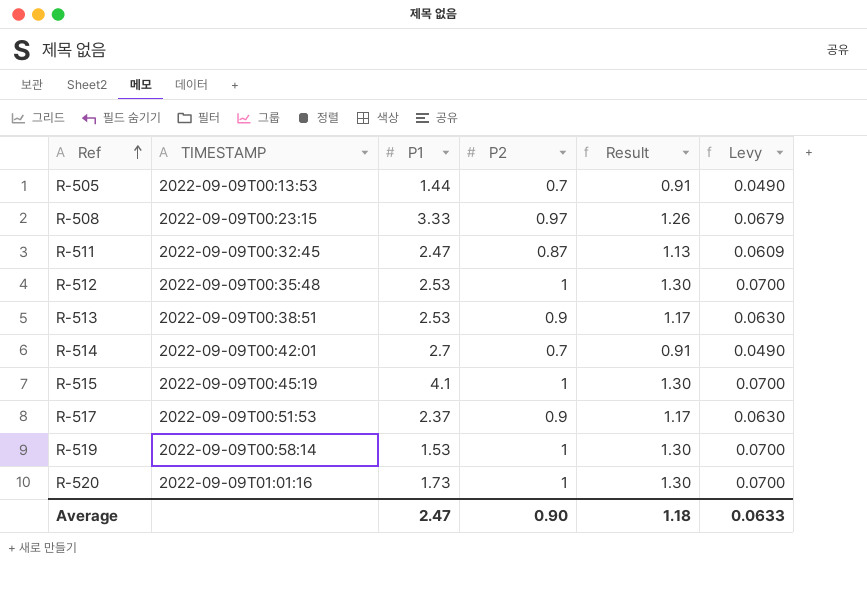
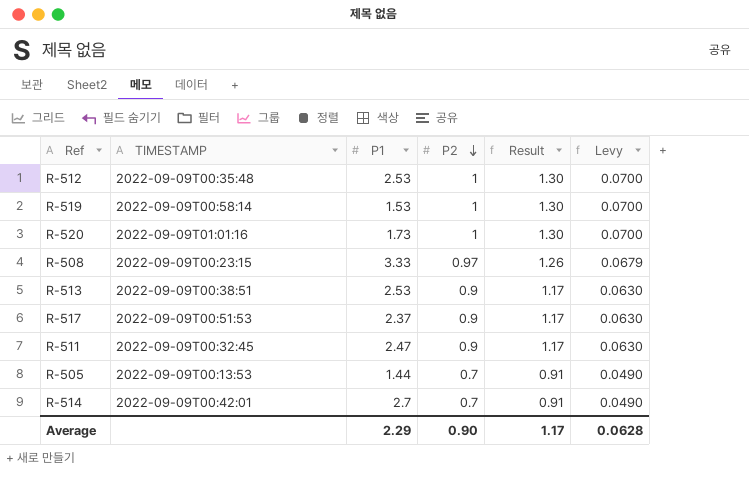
row order: Ref ascending -> P2 descending
row R-515: 2022-09-09T00:45:19 | 4.1 | 1 | 1.30 | 0.0700 -> none
R-511 | P2: 0.87 -> 0.9
R-511 | Result: 1.13 -> 1.17
R-511 | Levy: 0.0609 -> 0.0630
Average | P1: 2.47 -> 2.29
Average | Result: 1.18 -> 1.17
Average | Levy: 0.0633 -> 0.0628

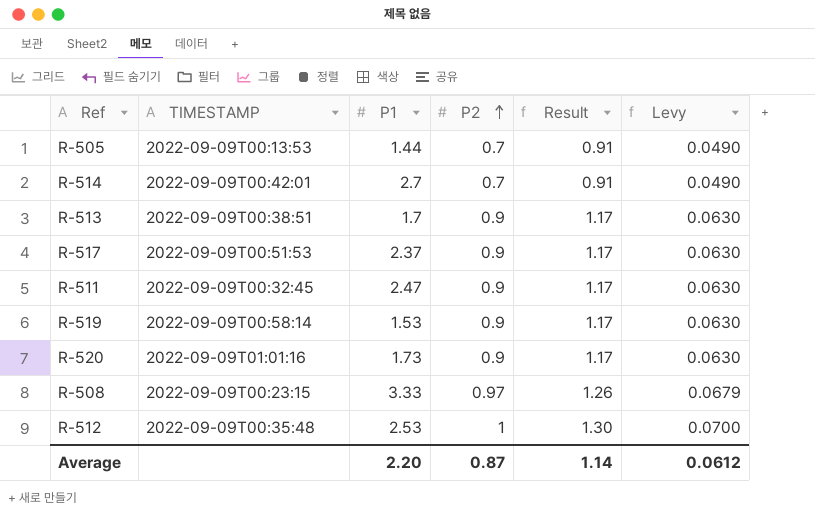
row order: P2 descending -> P2 ascending
R-513 | P1: 2.53 -> 1.7
R-519 | P2: 1 -> 0.9
R-519 | Result: 1.30 -> 1.17
R-519 | Levy: 0.0700 -> 0.0630
R-520 | P2: 1 -> 0.9
R-520 | Result: 1.30 -> 1.17
R-520 | Levy: 0.0700 -> 0.0630
Average | P1: 2.29 -> 2.20
Average | P2: 0.90 -> 0.87
Average | Result: 1.17 -> 1.14
Average | Levy: 0.0628 -> 0.0612

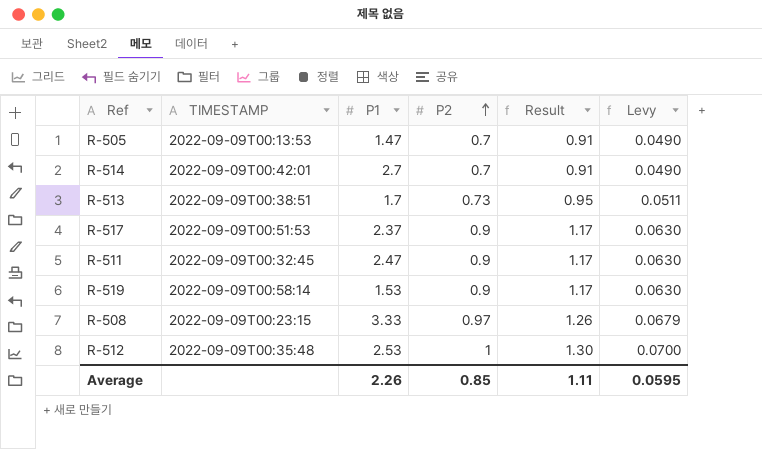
row R-520: 2022-09-09T01:01:16 | 1.73 | 0.9 | 1.17 | 0.0630 -> none
R-505 | P1: 1.44 -> 1.47
R-513 | P2: 0.9 -> 0.73
R-513 | Result: 1.17 -> 0.95
R-513 | Levy: 0.0630 -> 0.0511
Average | P1: 2.20 -> 2.26
Average | P2: 0.87 -> 0.85
Average | Result: 1.14 -> 1.11
Average | Levy: 0.0612 -> 0.0595

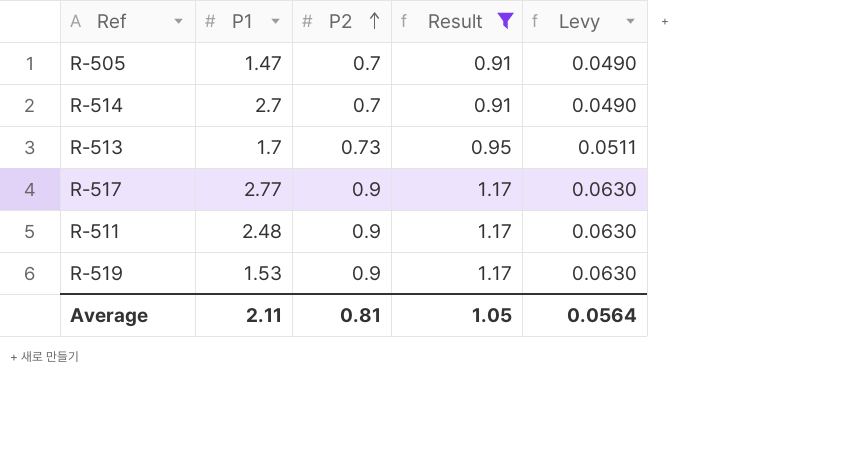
filter: none -> Result <= 1.17
column TIMESTAMP | position: 2 -> none
R-517 | P1: 2.37 -> 2.77
R-511 | P1: 2.47 -> 2.48
Average | P1: 2.26 -> 2.11
Average | P2: 0.85 -> 0.81
Average | Result: 1.11 -> 1.05
Average | Levy: 0.0595 -> 0.0564

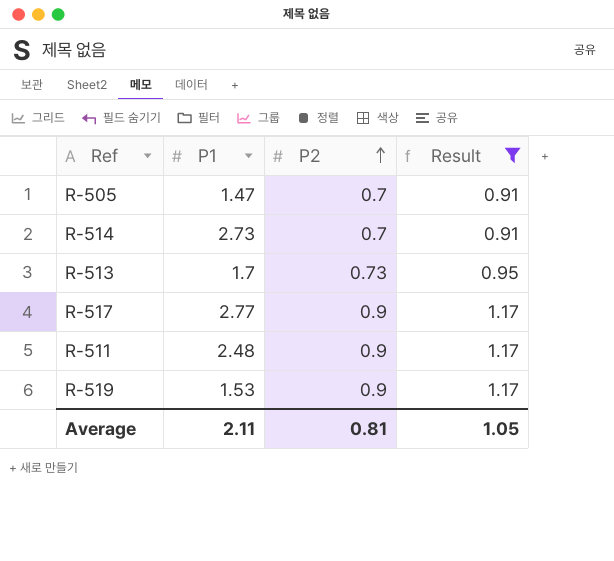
column Levy | formula: [P2] * 0.07 -> none
R-514 | P1: 2.7 -> 2.73

